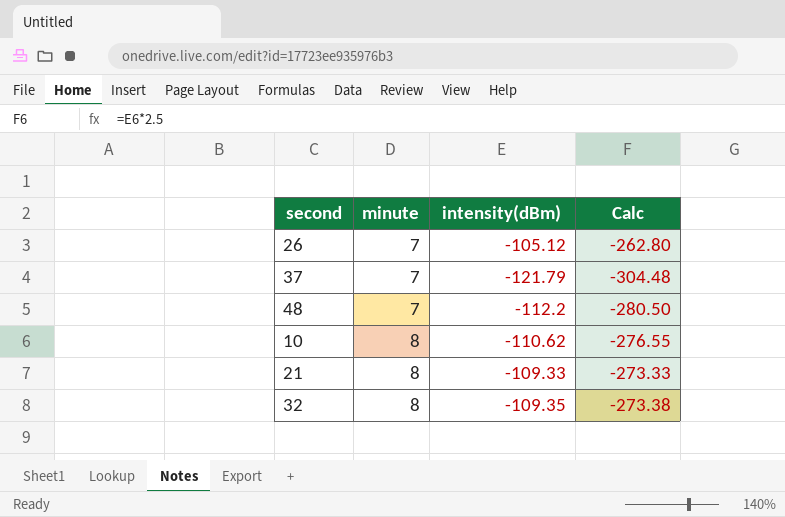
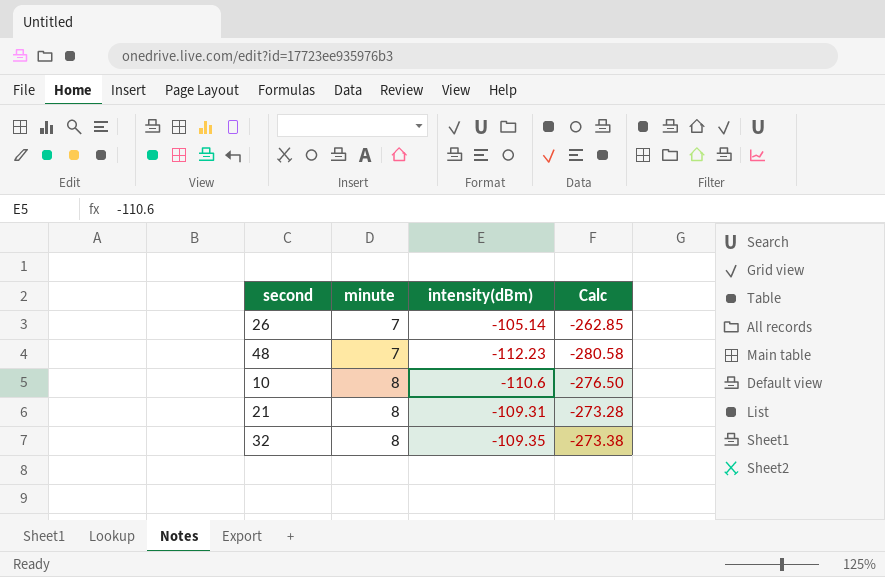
row 37: 7 | -121.79 | -304.48 -> none
26 | intensity(dBm): -105.12 -> -105.14
26 | Calc: -262.80 -> -262.85
48 | intensity(dBm): -112.2 -> -112.23
48 | Calc: -280.50 -> -280.58
10 | intensity(dBm): -110.62 -> -110.6
10 | Calc: -276.55 -> -276.50
21 | intensity(dBm): -109.33 -> -109.31
21 | Calc: -273.33 -> -273.28

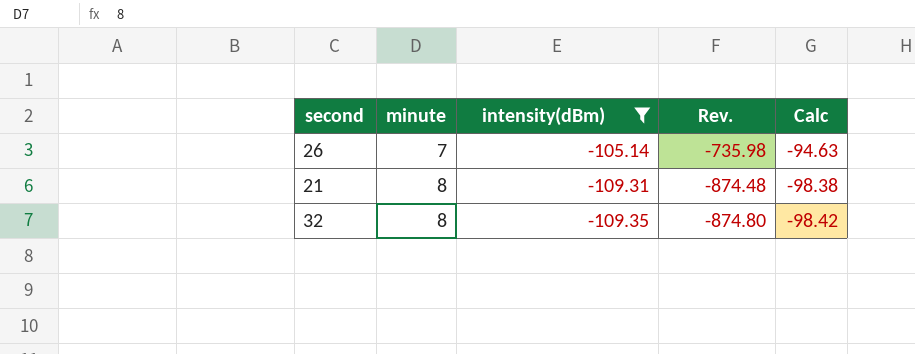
filter: none -> intensity(dBm) >= -109.35
column Rev. | formula: none -> [minute] * [intensity(dBm)]
column Calc | formula: [intensity(dBm)] * 2.5 -> [intensity(dBm)] * 0.9

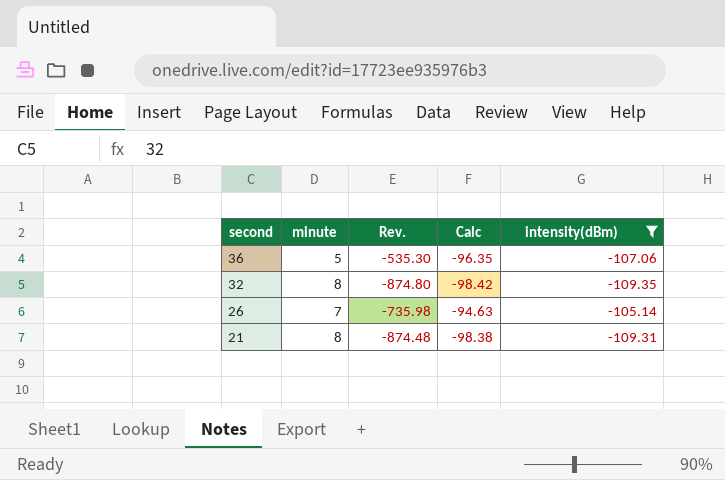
row order: minute ascending -> second descending
column intensity(dBm) | position: 3 -> 5
row 36: none -> 5 | -535.30 | -96.35 | -107.06

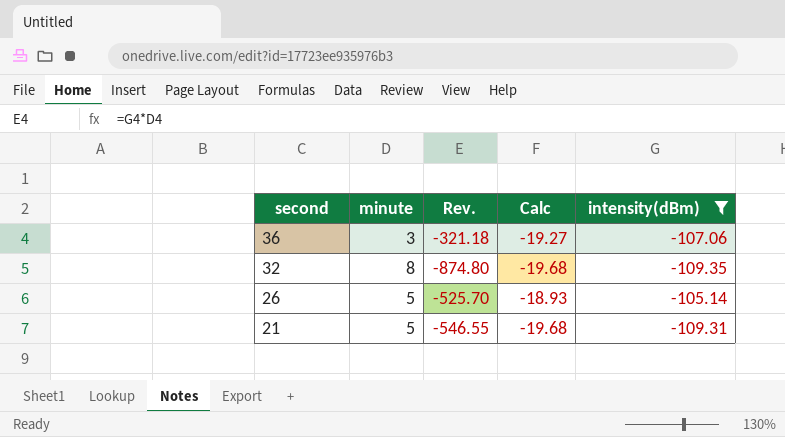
column Calc | formula: [intensity(dBm)] * 0.9 -> [intensity(dBm)] * 0.18
36 | minute: 5 -> 3
36 | Rev.: -535.30 -> -321.18
26 | minute: 7 -> 5
26 | Rev.: -735.98 -> -525.70
21 | minute: 8 -> 5
21 | Rev.: -874.48 -> -546.55

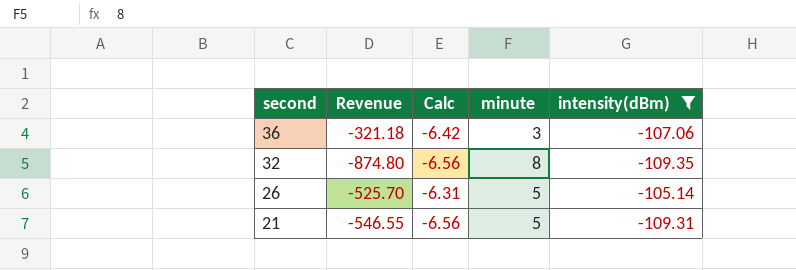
column name: Rev. -> Revenue
column Calc | formula: [intensity(dBm)] * 0.18 -> [intensity(dBm)] * 0.06
column minute | position: 2 -> 4

